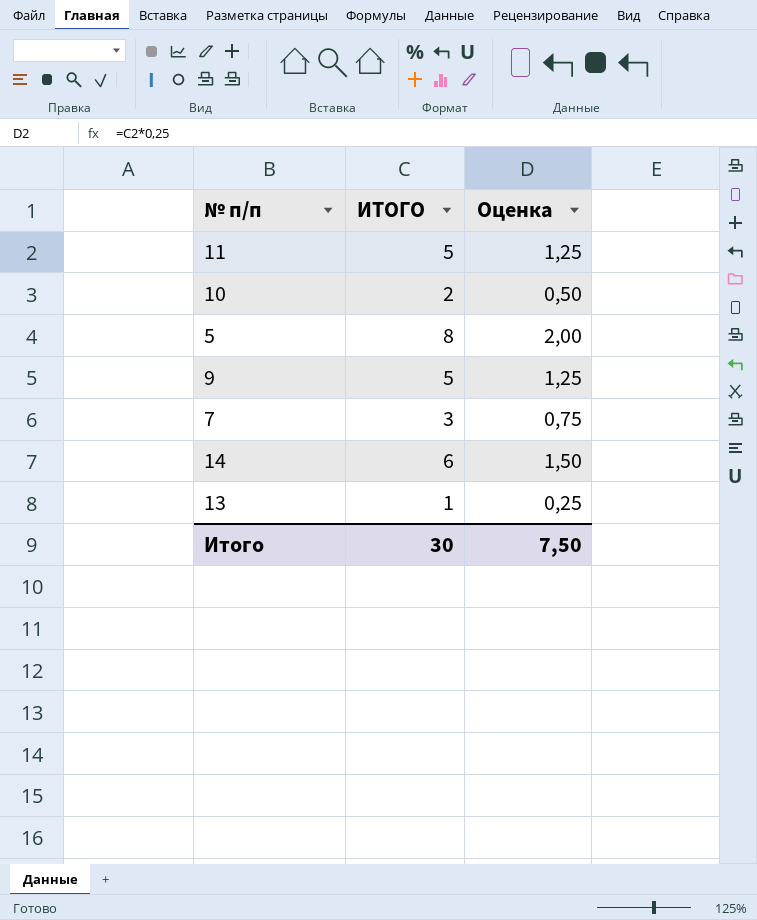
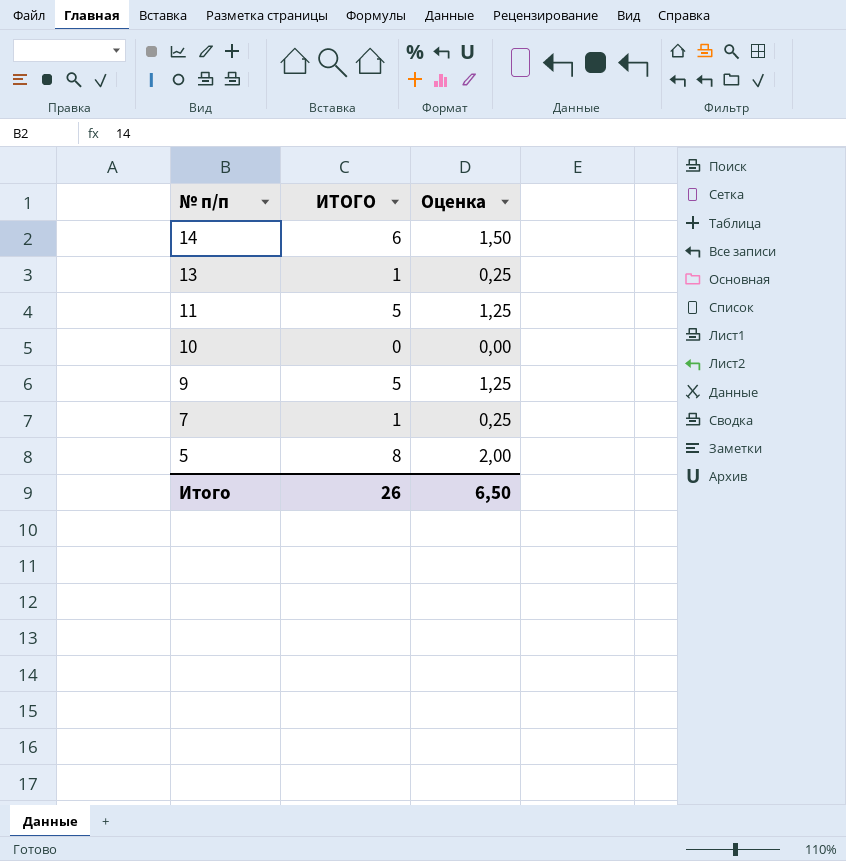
row order: none -> № п/п descending
10 | ИТОГО: 2 -> 0
10 | Оценка: 0,50 -> 0,00
7 | ИТОГО: 3 -> 1
7 | Оценка: 0,75 -> 0,25
Итого | ИТОГО: 30 -> 26
Итого | Оценка: 7,50 -> 6,50

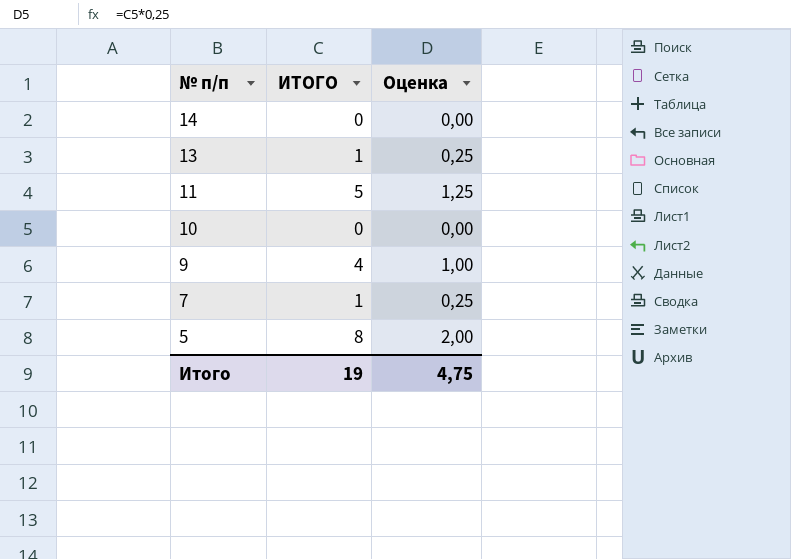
14 | ИТОГО: 6 -> 0
14 | Оценка: 1,50 -> 0,00
9 | ИТОГО: 5 -> 4
9 | Оценка: 1,25 -> 1,00
Итого | ИТОГО: 26 -> 19
Итого | Оценка: 6,50 -> 4,75

